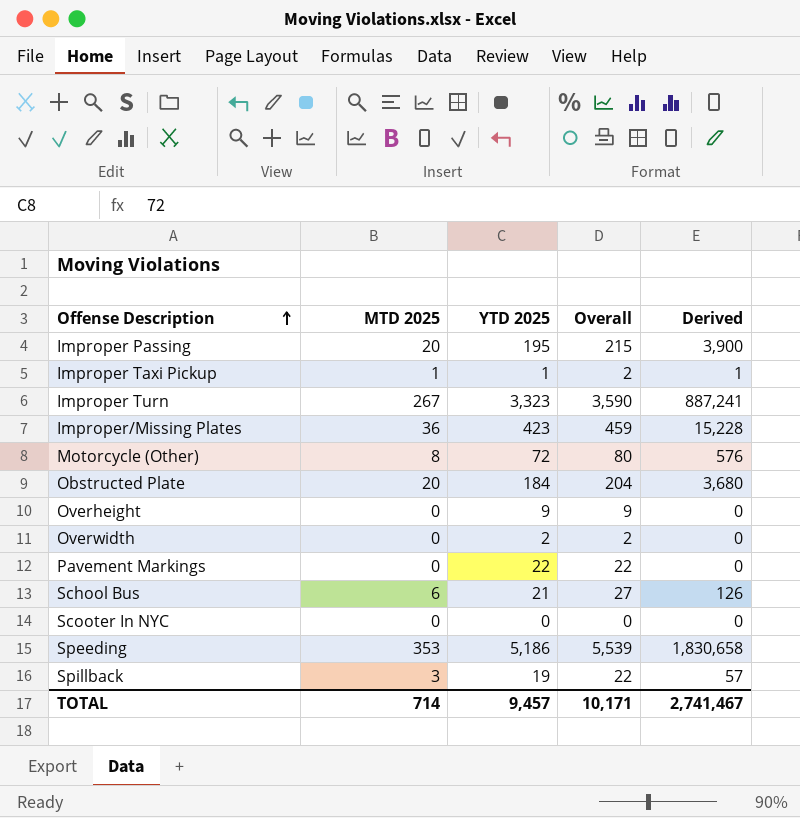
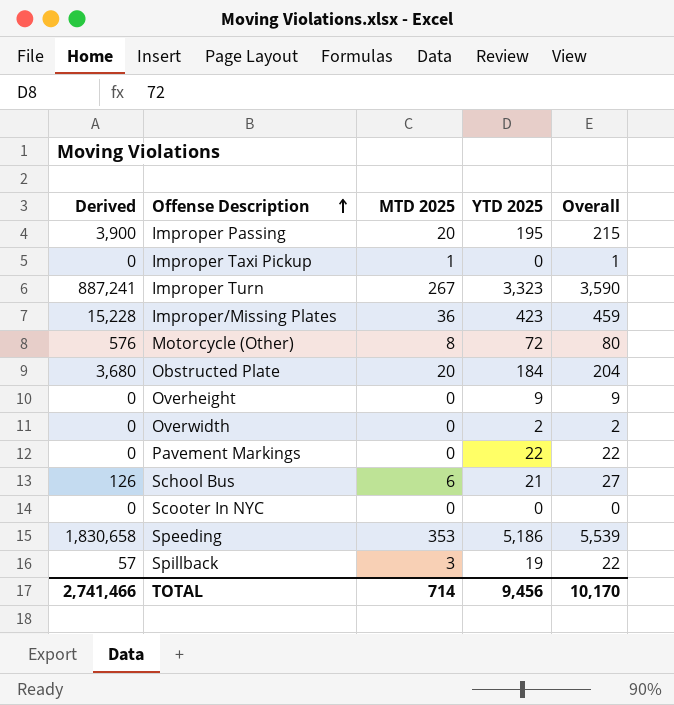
column Derived | position: 5 -> 1
Improper Taxi Pickup | Derived: 1 -> 0
Improper Taxi Pickup | YTD 2025: 1 -> 0
Improper Taxi Pickup | Overall: 2 -> 1
TOTAL | Derived: 2,741,467 -> 2,741,466
TOTAL | YTD 2025: 9,457 -> 9,456
TOTAL | Overall: 10,171 -> 10,170

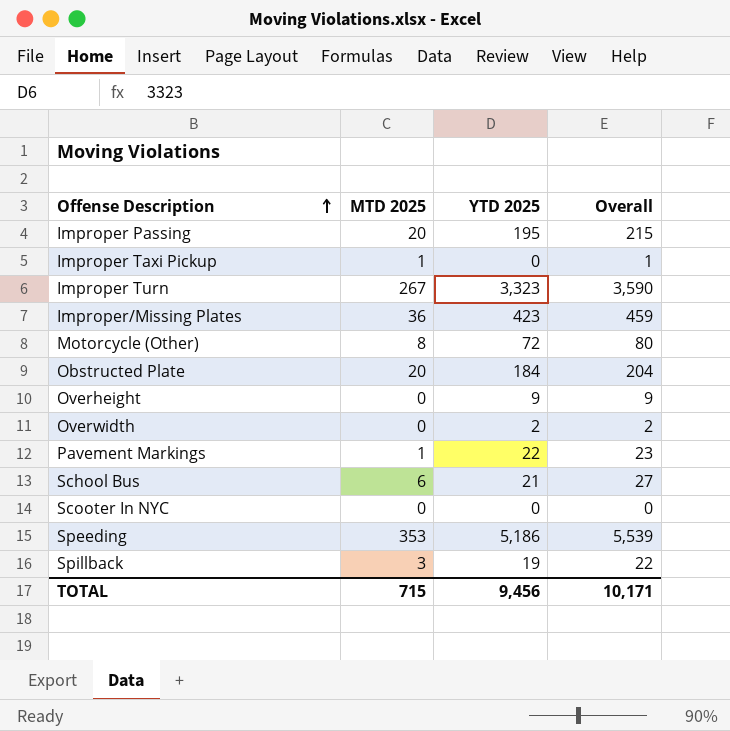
column Derived | formula: [MTD 2025] * [YTD 2025] -> none
Pavement Markings | MTD 2025: 0 -> 1
Pavement Markings | Overall: 22 -> 23
TOTAL | MTD 2025: 714 -> 715
TOTAL | Overall: 10,170 -> 10,171

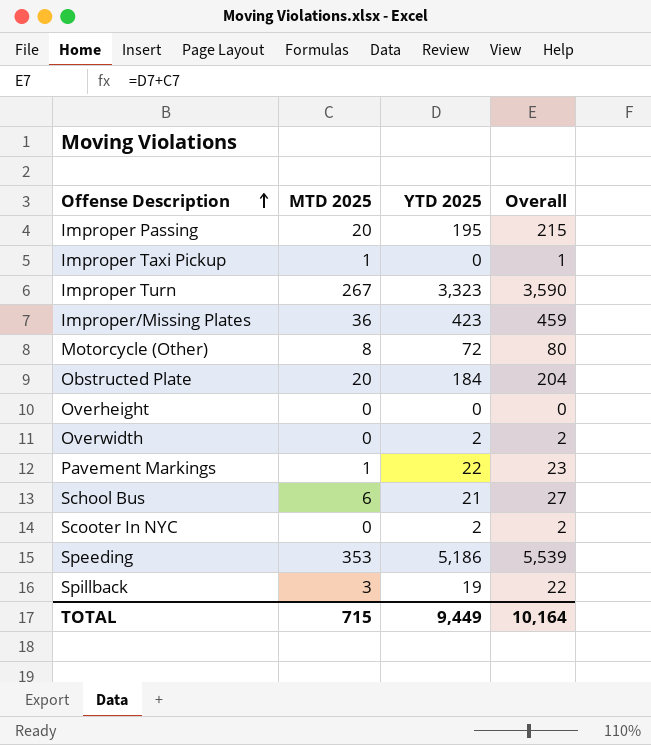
Overheight | YTD 2025: 9 -> 0
Overheight | Overall: 9 -> 0
Scooter In NYC | YTD 2025: 0 -> 2
Scooter In NYC | Overall: 0 -> 2
TOTAL | YTD 2025: 9,456 -> 9,449
TOTAL | Overall: 10,171 -> 10,164

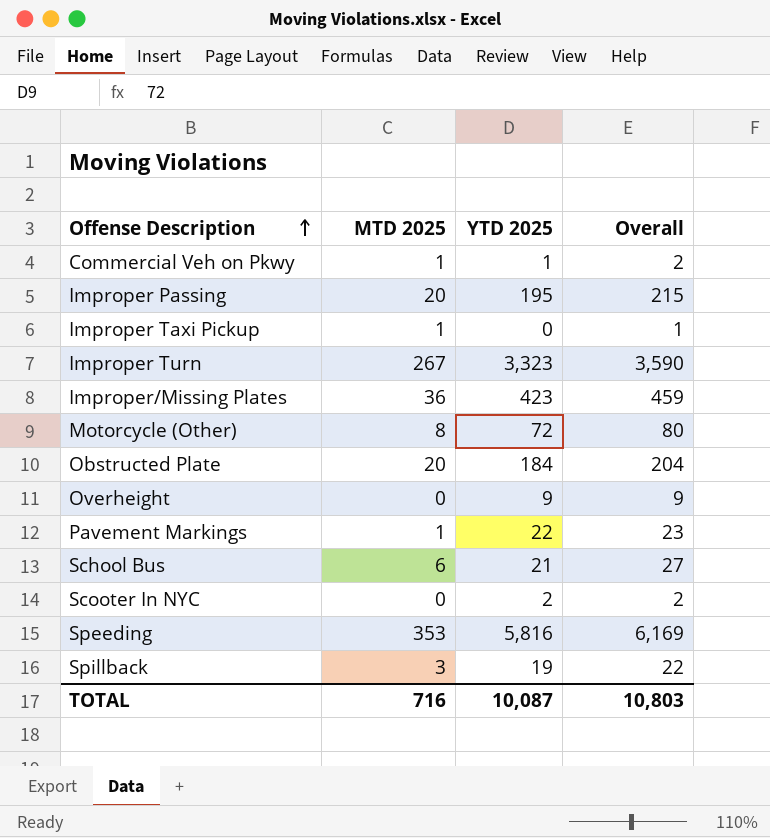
row Overwidth: 0 | 2 | 2 -> none
row Commercial Veh on Pkwy: none -> 1 | 1 | 2
Overheight | YTD 2025: 0 -> 9
Overheight | Overall: 0 -> 9
Speeding | YTD 2025: 5,186 -> 5,816
Speeding | Overall: 5,539 -> 6,169
TOTAL | MTD 2025: 715 -> 716
TOTAL | YTD 2025: 9,449 -> 10,087
TOTAL | Overall: 10,164 -> 10,803

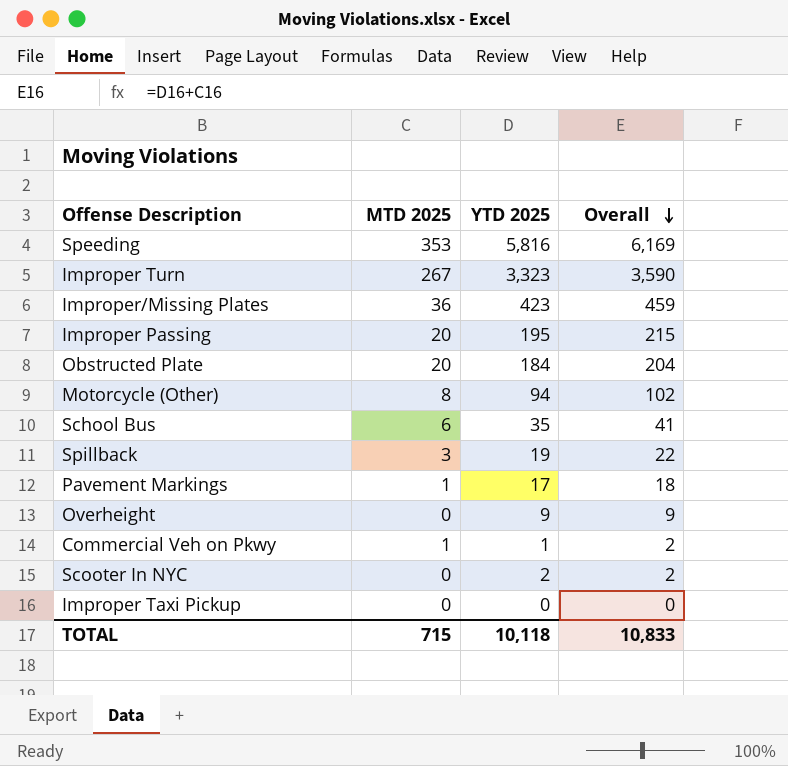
row order: Offense Description ascending -> Overall descending
Motorcycle (Other) | YTD 2025: 72 -> 94
Motorcycle (Other) | Overall: 80 -> 102
School Bus | YTD 2025: 21 -> 35
School Bus | Overall: 27 -> 41
Pavement Markings | YTD 2025: 22 -> 17
Pavement Markings | Overall: 23 -> 18
Improper Taxi Pickup | MTD 2025: 1 -> 0
Improper Taxi Pickup | Overall: 1 -> 0
TOTAL | MTD 2025: 716 -> 715
TOTAL | YTD 2025: 10,087 -> 10,118
TOTAL | Overall: 10,803 -> 10,833

